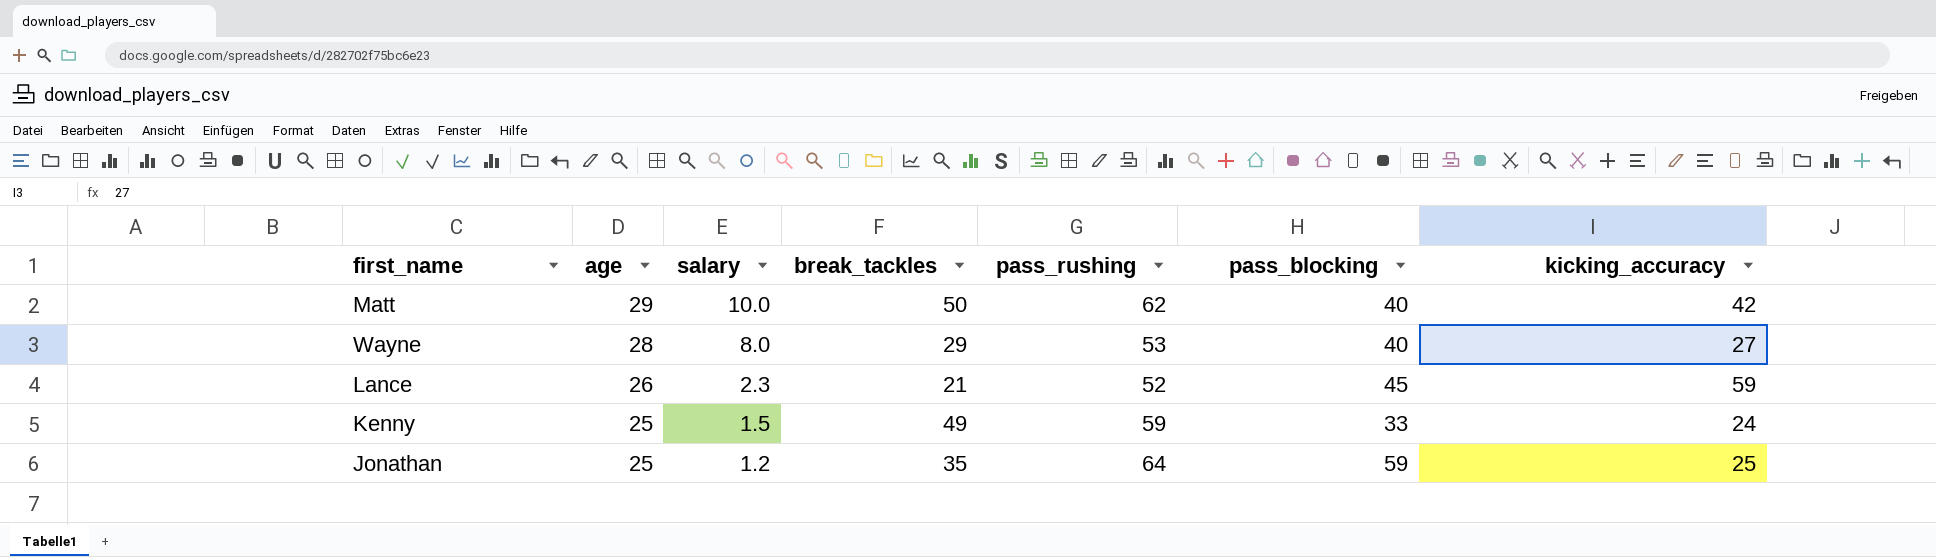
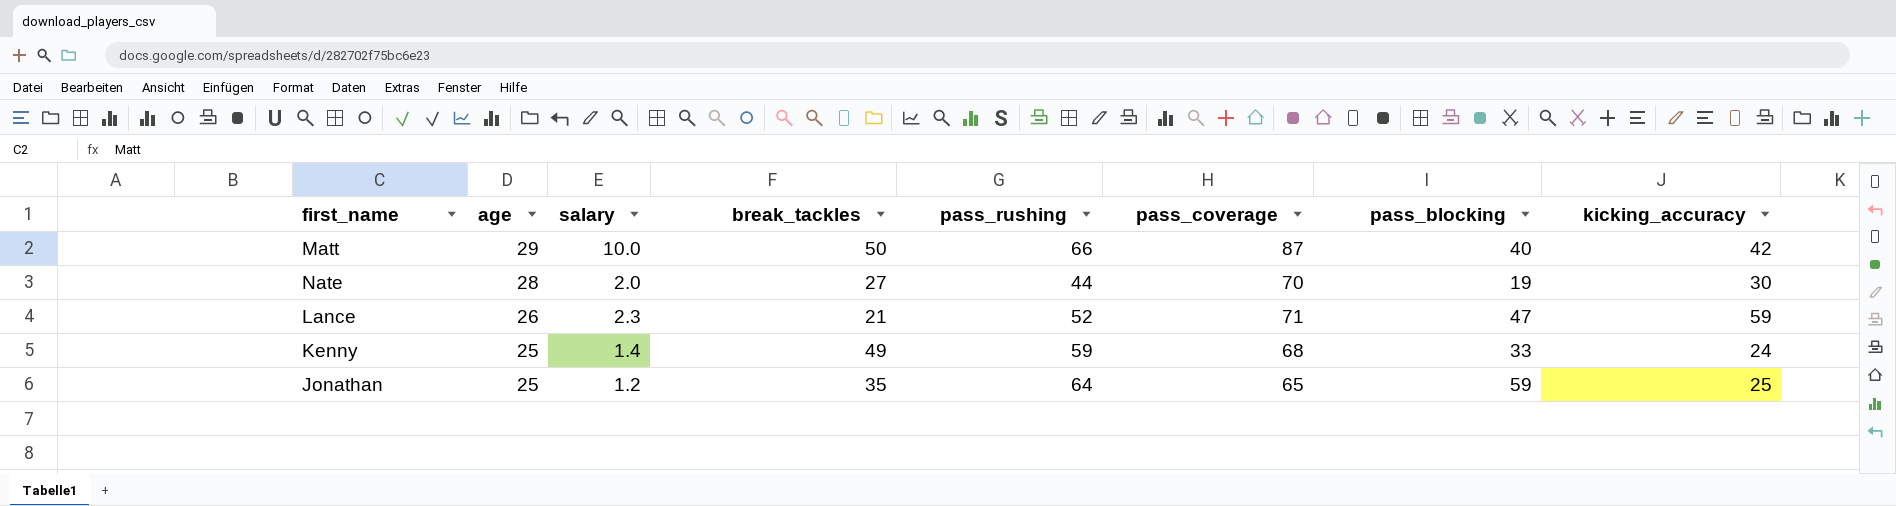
column pass_coverage | position: none -> 6
row Wayne: 28 | 8.0 | 29 | 53 | 40 | 27 -> none
Matt | pass_rushing: 62 -> 66
row Nate: none -> 28 | 2.0 | 27 | 44 | 70 | 19 | 30
Lance | pass_blocking: 45 -> 47
Kenny | salary: 1.5 -> 1.4

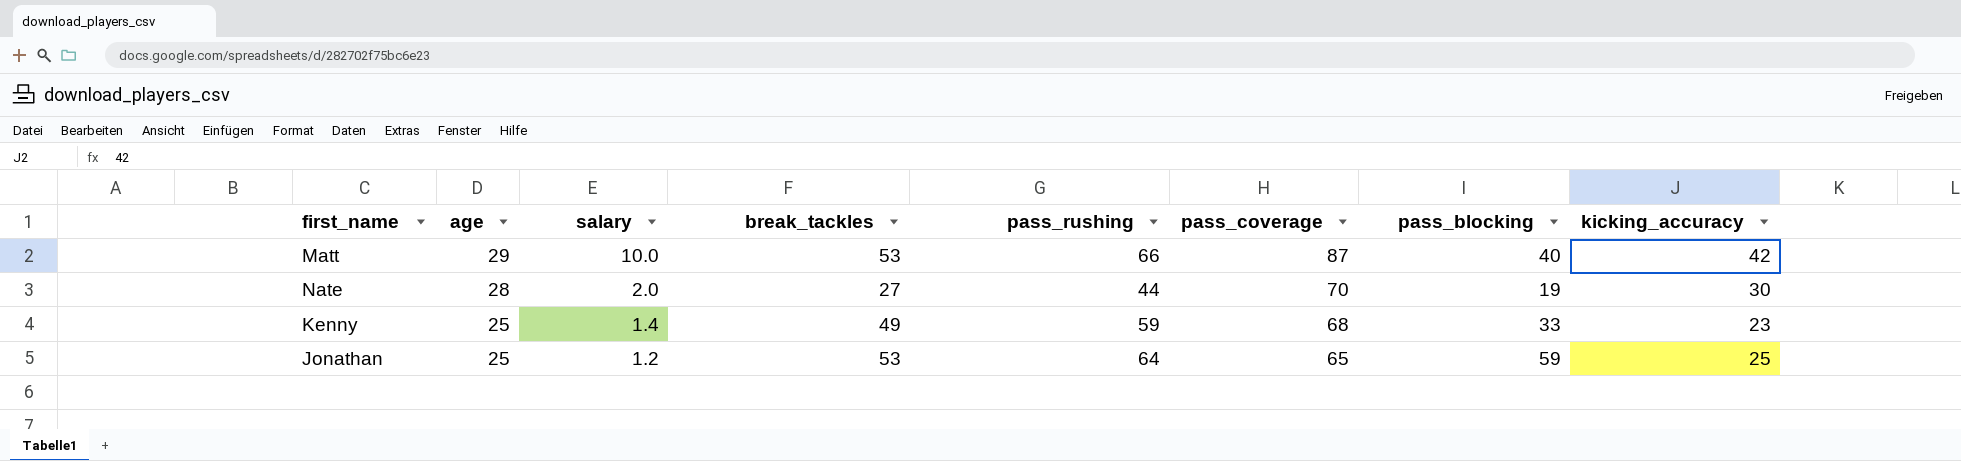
row Lance: 26 | 2.3 | 21 | 52 | 71 | 47 | 59 -> none
Matt | break_tackles: 50 -> 53
Kenny | kicking_accuracy: 24 -> 23
Jonathan | break_tackles: 35 -> 53

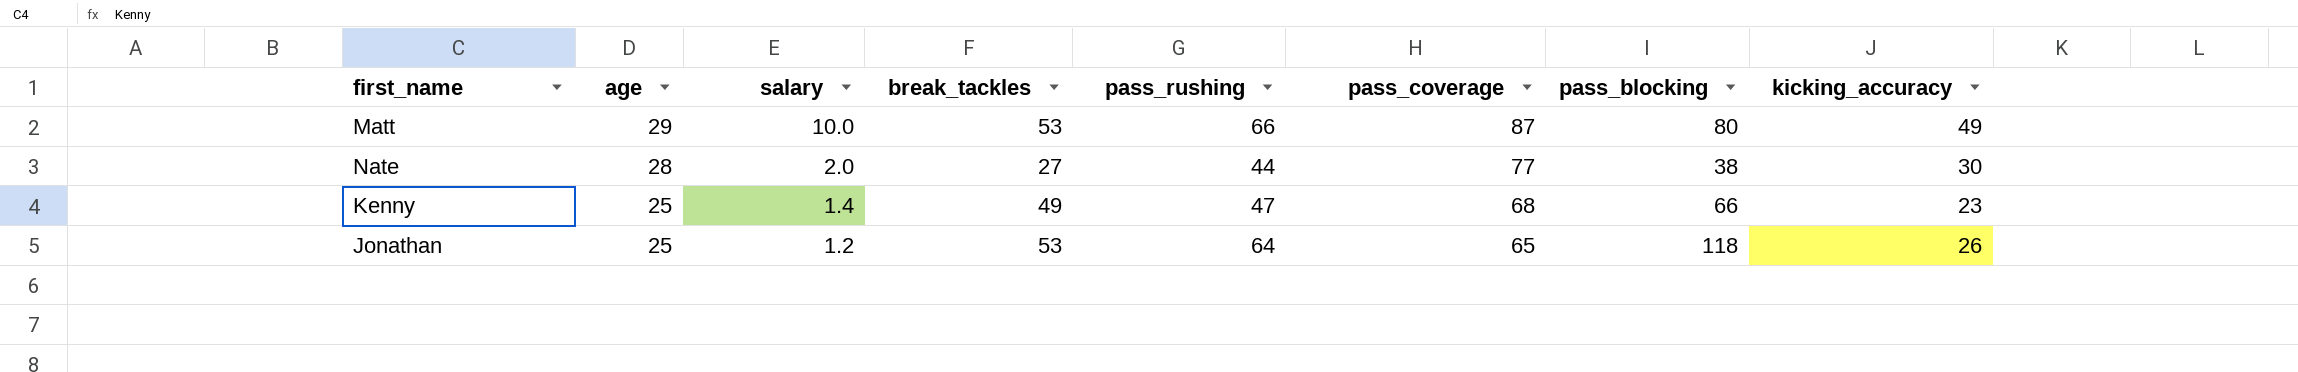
Matt | pass_blocking: 40 -> 80
Matt | kicking_accuracy: 42 -> 49
Nate | pass_coverage: 70 -> 77
Nate | pass_blocking: 19 -> 38
Kenny | pass_rushing: 59 -> 47
Kenny | pass_blocking: 33 -> 66
Jonathan | pass_blocking: 59 -> 118
Jonathan | kicking_accuracy: 25 -> 26

